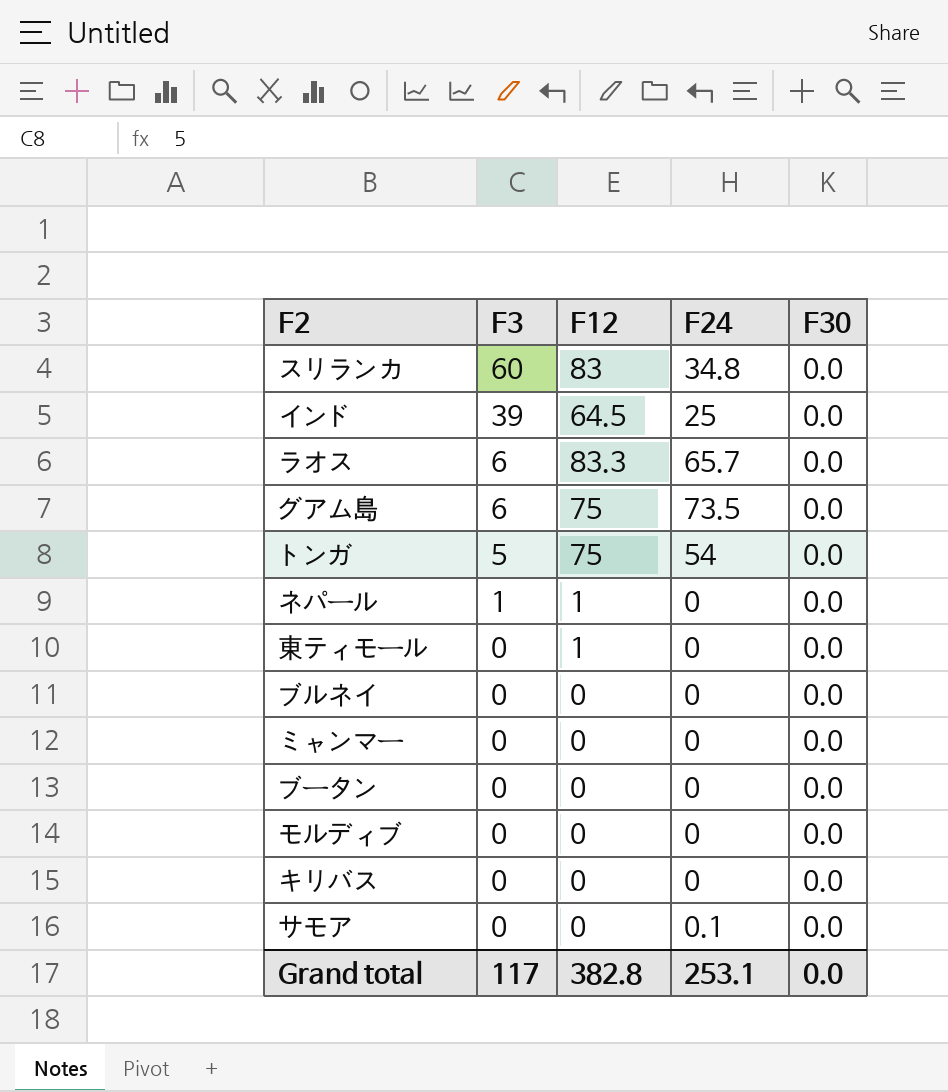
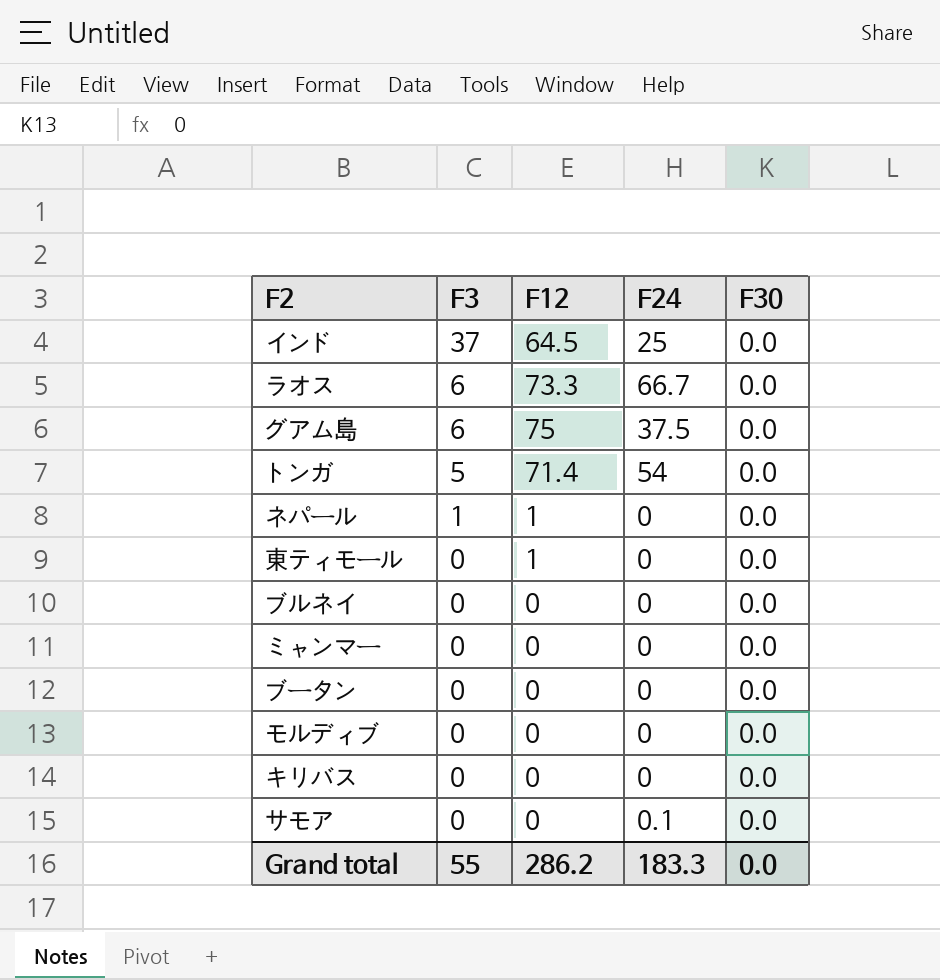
row スリランカ: 60 | 83 | 34.8 | 0.0 -> none
インド | F3: 39 -> 37
ラオス | F12: 83.3 -> 73.3
ラオス | F24: 65.7 -> 66.7
グアム島 | F24: 73.5 -> 37.5
トンガ | F12: 75 -> 71.4
Grand total | F3: 117 -> 55
Grand total | F12: 382.8 -> 286.2
Grand total | F24: 253.1 -> 183.3

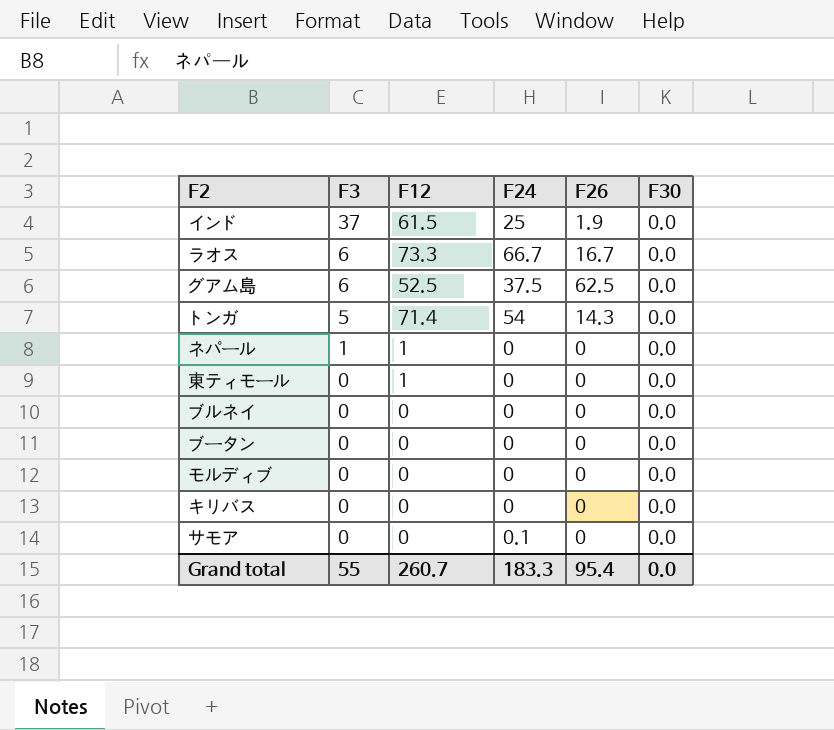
column F26 | position: none -> 5
row ミャンマー: 0 | 0 | 0 | 0.0 -> none
インド | F12: 64.5 -> 61.5
グアム島 | F12: 75 -> 52.5
Grand total | F12: 286.2 -> 260.7

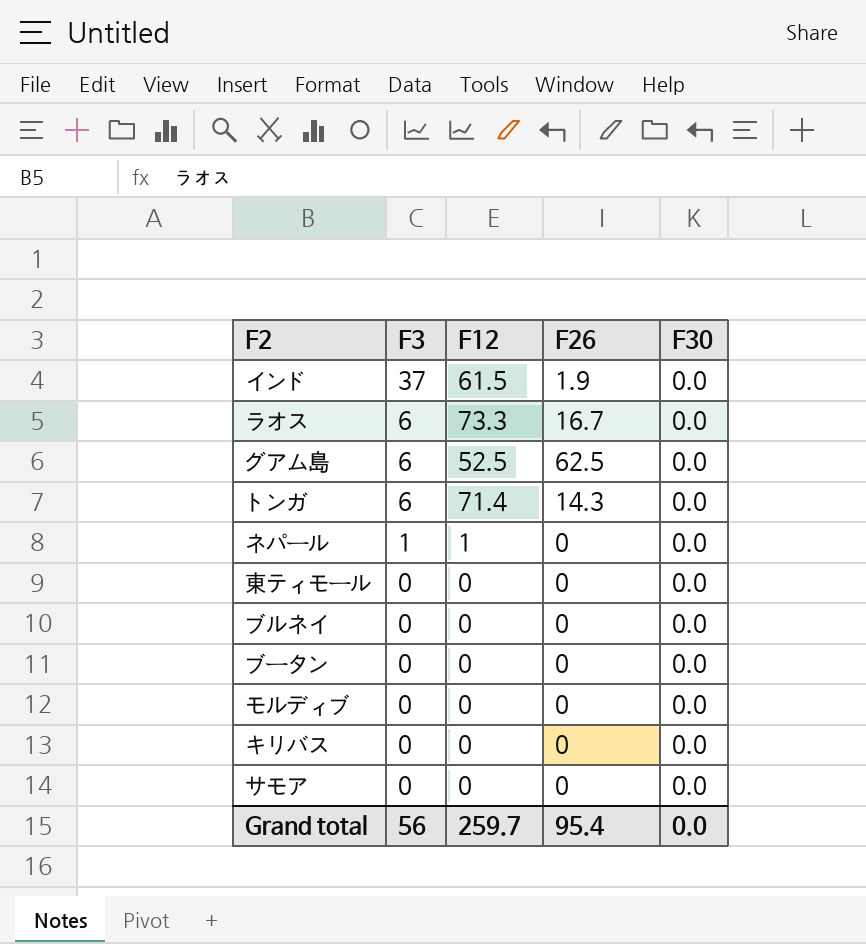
column F24 | position: 4 -> none
トンガ | F3: 5 -> 6
東ティモール | F12: 1 -> 0
Grand total | F3: 55 -> 56
Grand total | F12: 260.7 -> 259.7

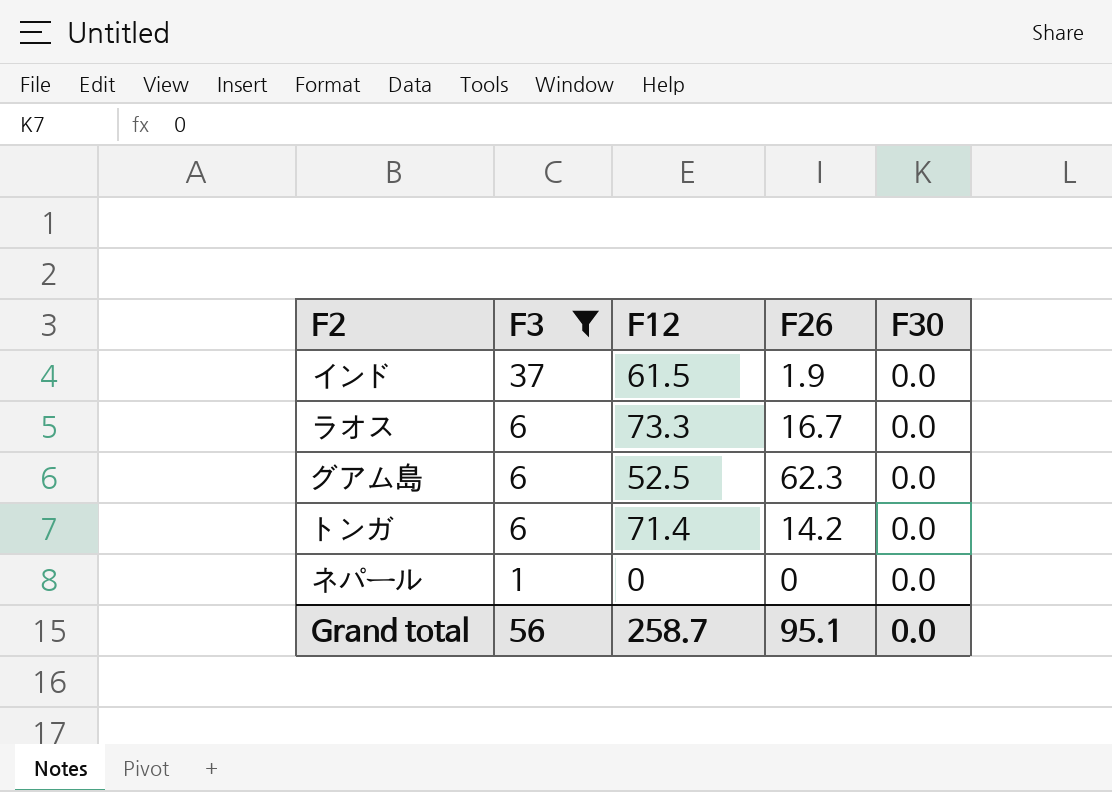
filter: none -> F3 != 0
グアム島 | F26: 62.5 -> 62.3
トンガ | F26: 14.3 -> 14.2
ネパール | F12: 1 -> 0
Grand total | F12: 259.7 -> 258.7
Grand total | F26: 95.4 -> 95.1

